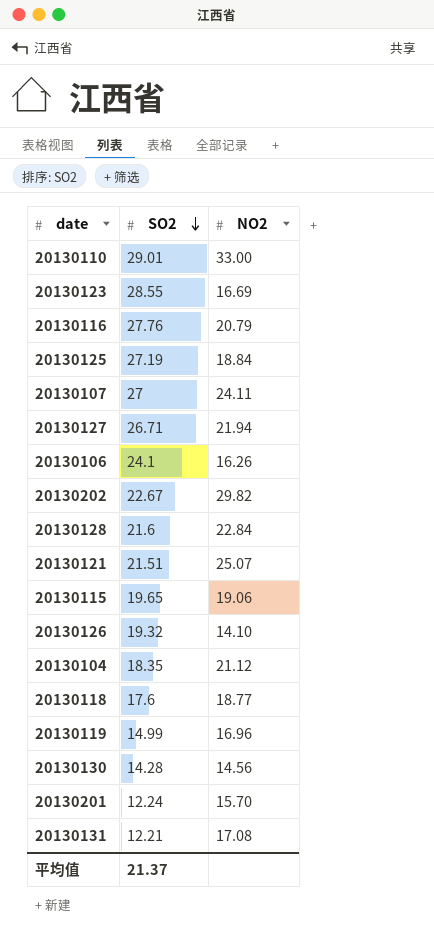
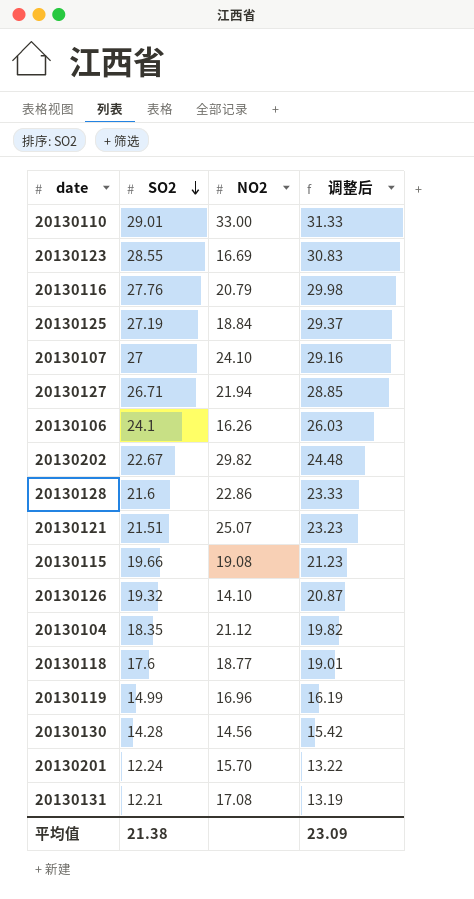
column 调整后 | formula: none -> [SO2] * 1.08
20130107 | NO2: 24.11 -> 24.10
20130128 | NO2: 22.84 -> 22.86
20130115 | SO2: 19.65 -> 19.66
20130115 | NO2: 19.06 -> 19.08
平均值 | SO2: 21.37 -> 21.38

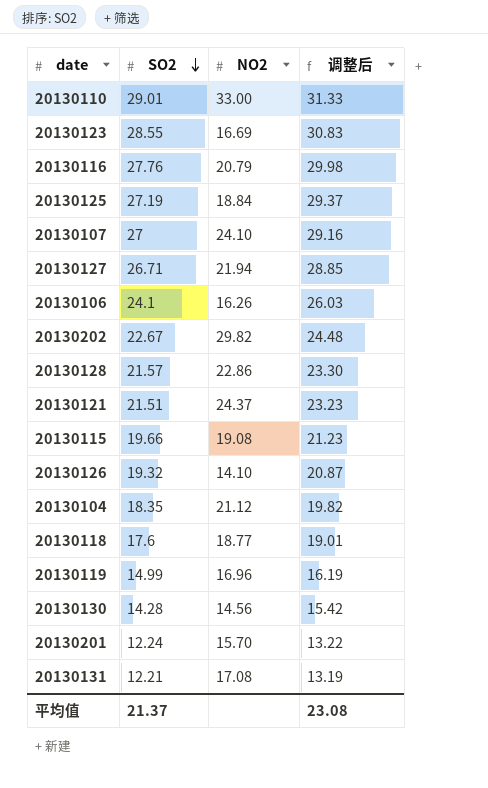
20130128 | SO2: 21.6 -> 21.57
20130128 | 调整后: 23.33 -> 23.30
20130121 | NO2: 25.07 -> 24.37
平均值 | SO2: 21.38 -> 21.37
平均值 | 调整后: 23.09 -> 23.08

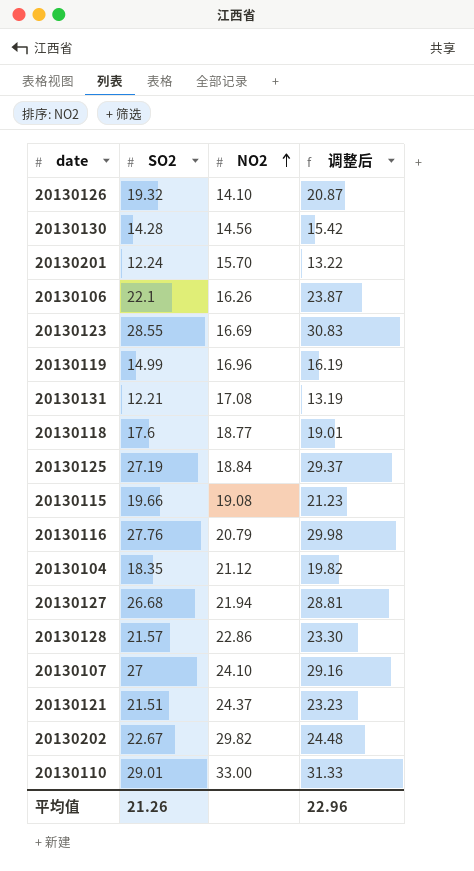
row order: SO2 descending -> NO2 ascending
20130106 | SO2: 24.1 -> 22.1
20130106 | 调整后: 26.03 -> 23.87
20130127 | SO2: 26.71 -> 26.68
20130127 | 调整后: 28.85 -> 28.81
平均值 | SO2: 21.37 -> 21.26
平均值 | 调整后: 23.08 -> 22.96

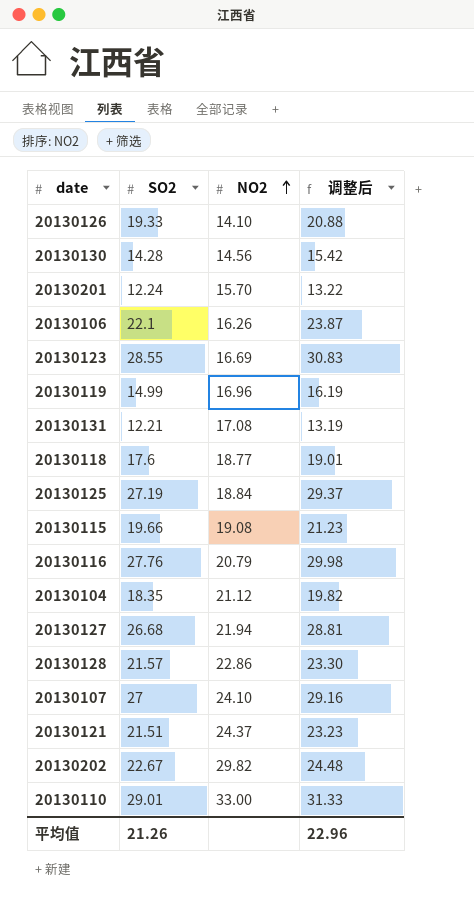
20130126 | SO2: 19.32 -> 19.33
20130126 | 调整后: 20.87 -> 20.88

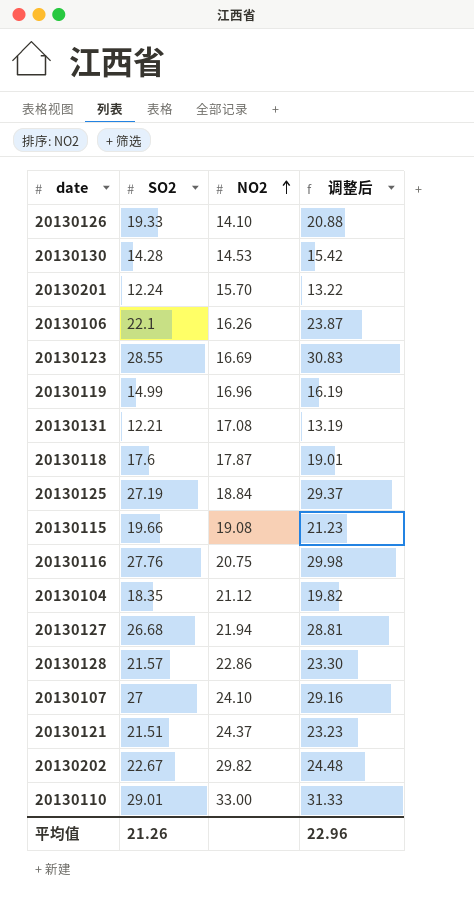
20130130 | NO2: 14.56 -> 14.53
20130118 | NO2: 18.77 -> 17.87
20130116 | NO2: 20.79 -> 20.75

